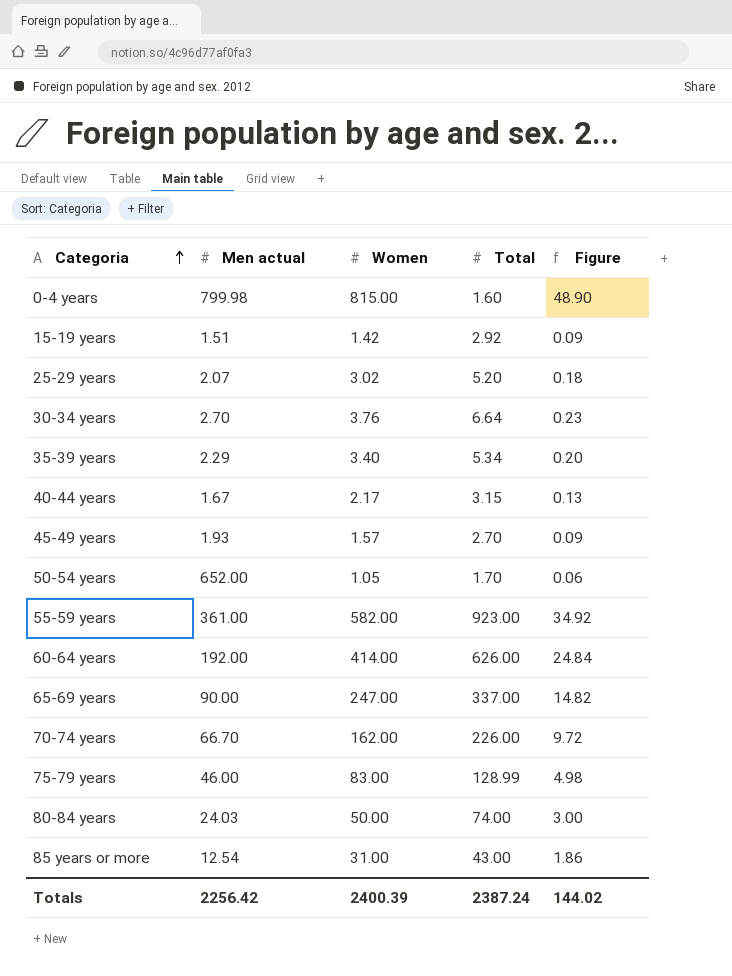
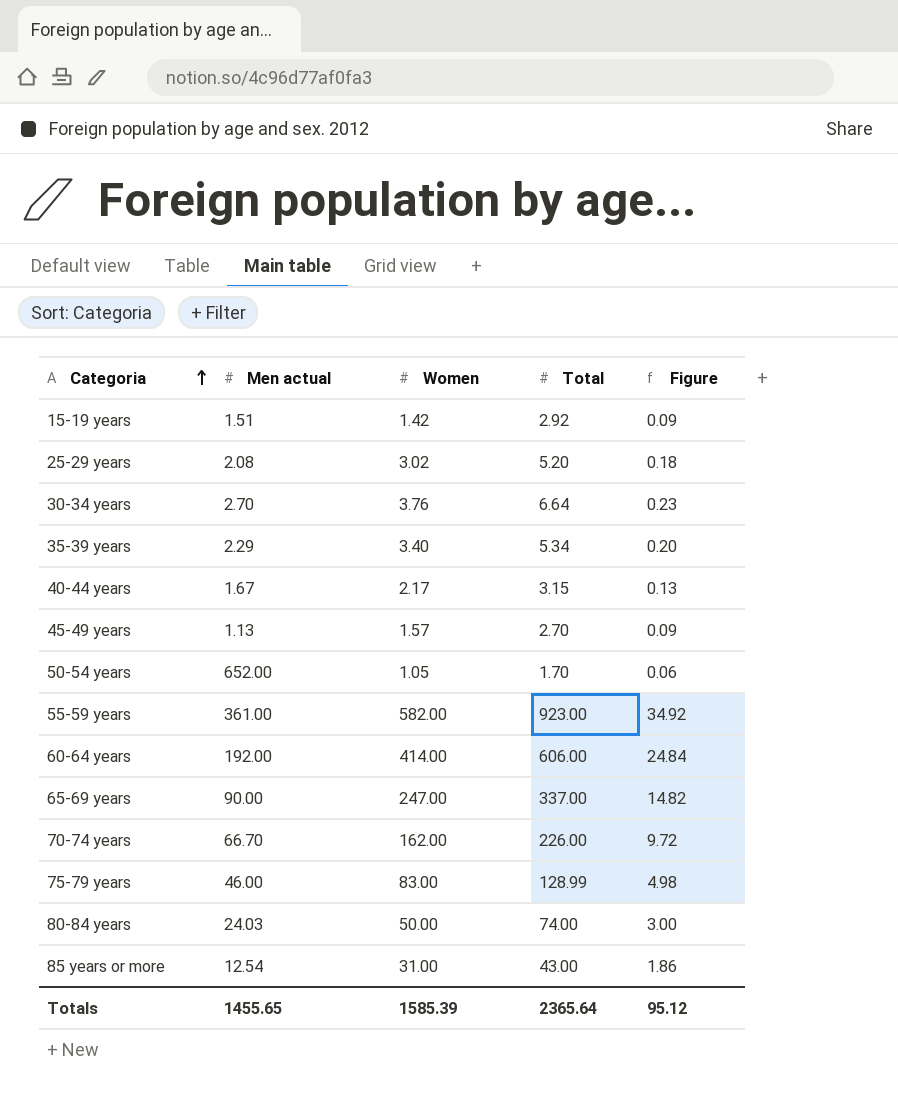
row 0-4 years: 799.98 | 815.00 | 1.60 | 48.90 -> none
25-29 years | Men actual: 2.07 -> 2.08
45-49 years | Men actual: 1.93 -> 1.13
60-64 years | Total: 626.00 -> 606.00
Totals | Men actual: 2256.42 -> 1455.65
Totals | Women: 2400.39 -> 1585.39
Totals | Total: 2387.24 -> 2365.64
Totals | Figure: 144.02 -> 95.12

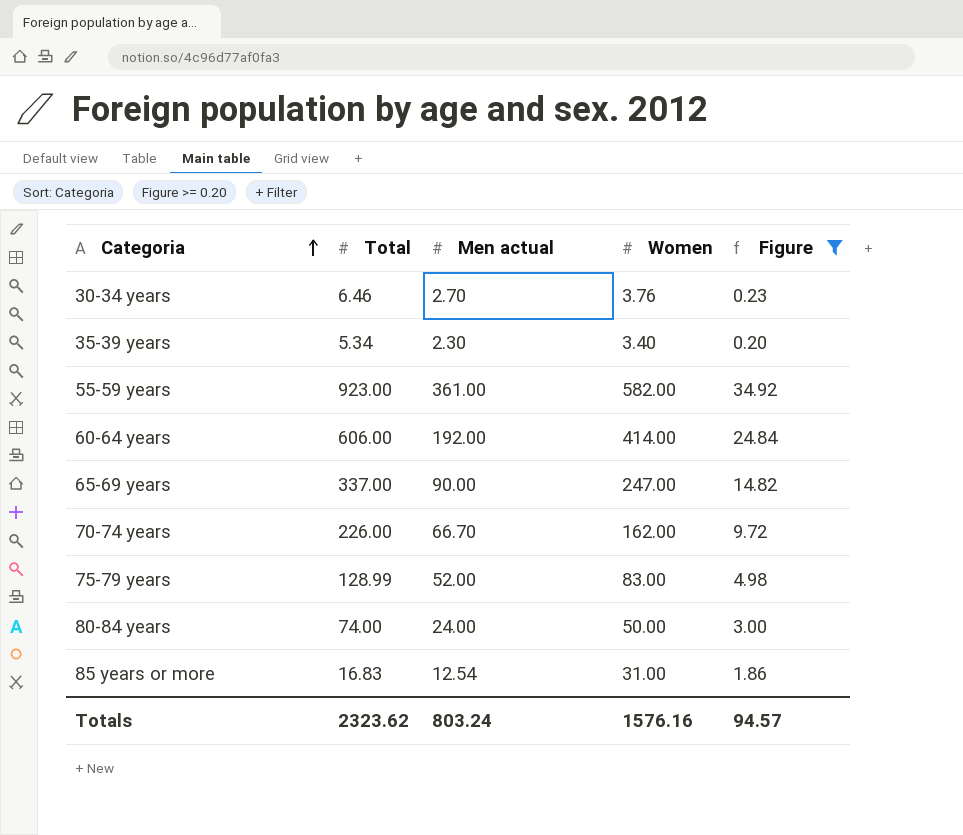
filter: none -> Figure >= 0.20
column Total | position: 4 -> 2
30-34 years | Total: 6.64 -> 6.46
35-39 years | Men actual: 2.29 -> 2.30
75-79 years | Men actual: 46.00 -> 52.00
80-84 years | Men actual: 24.03 -> 24.00
85 years or more | Total: 43.00 -> 16.83
Totals | Total: 2365.64 -> 2323.62
Totals | Men actual: 1455.65 -> 803.24
Totals | Women: 1585.39 -> 1576.16
Totals | Figure: 95.12 -> 94.57

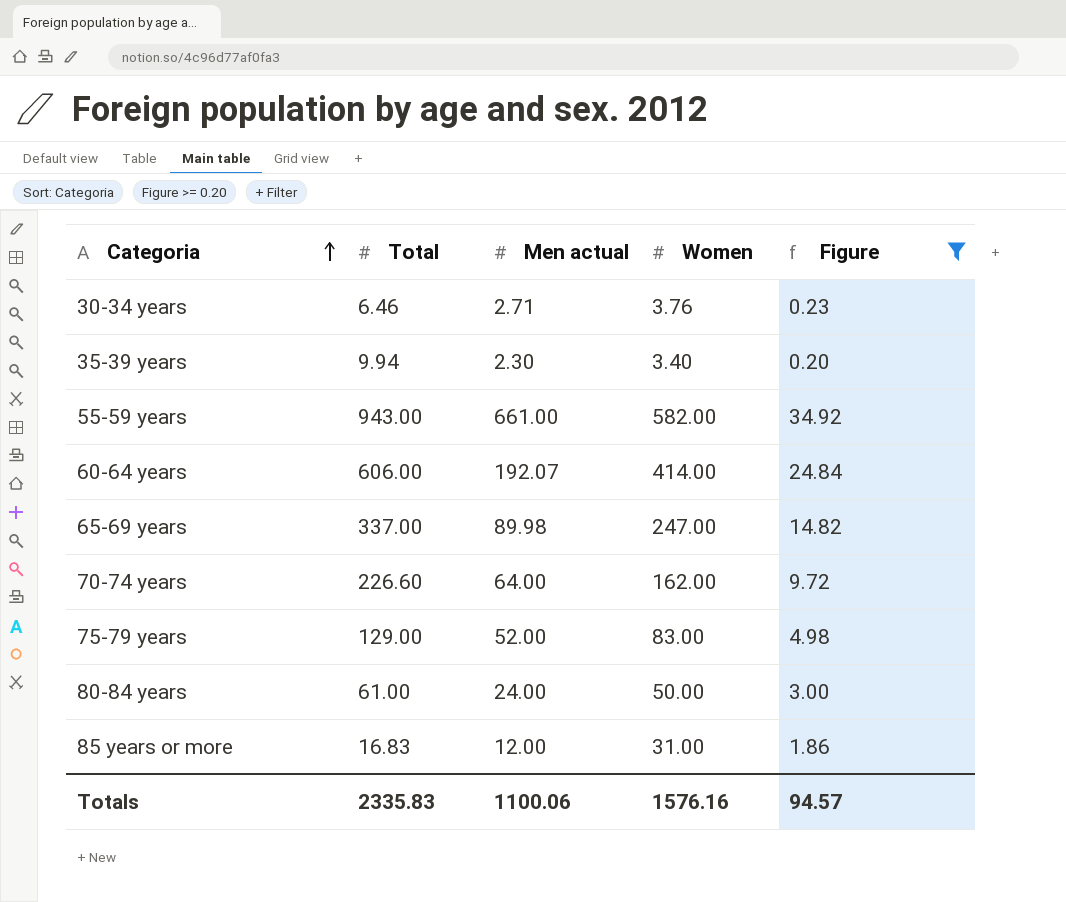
30-34 years | Men actual: 2.70 -> 2.71
35-39 years | Total: 5.34 -> 9.94
55-59 years | Total: 923.00 -> 943.00
55-59 years | Men actual: 361.00 -> 661.00
60-64 years | Men actual: 192.00 -> 192.07
65-69 years | Men actual: 90.00 -> 89.98
70-74 years | Total: 226.00 -> 226.60
70-74 years | Men actual: 66.70 -> 64.00
75-79 years | Total: 128.99 -> 129.00
80-84 years | Total: 74.00 -> 61.00
85 years or more | Men actual: 12.54 -> 12.00
Totals | Total: 2323.62 -> 2335.83
Totals | Men actual: 803.24 -> 1100.06

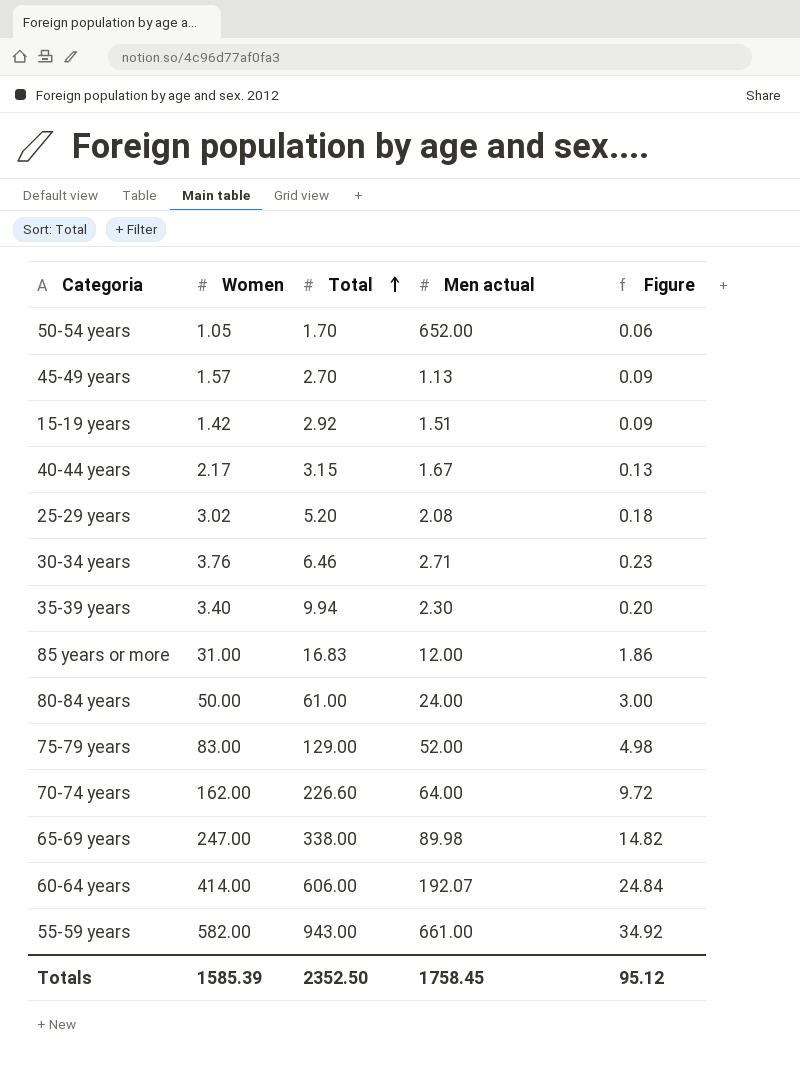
filter: Figure >= 0.20 -> none
row order: Categoria ascending -> Total ascending
column Women | position: 4 -> 2
65-69 years | Total: 337.00 -> 338.00
Totals | Women: 1576.16 -> 1585.39
Totals | Total: 2335.83 -> 2352.50
Totals | Men actual: 1100.06 -> 1758.45
Totals | Figure: 94.57 -> 95.12

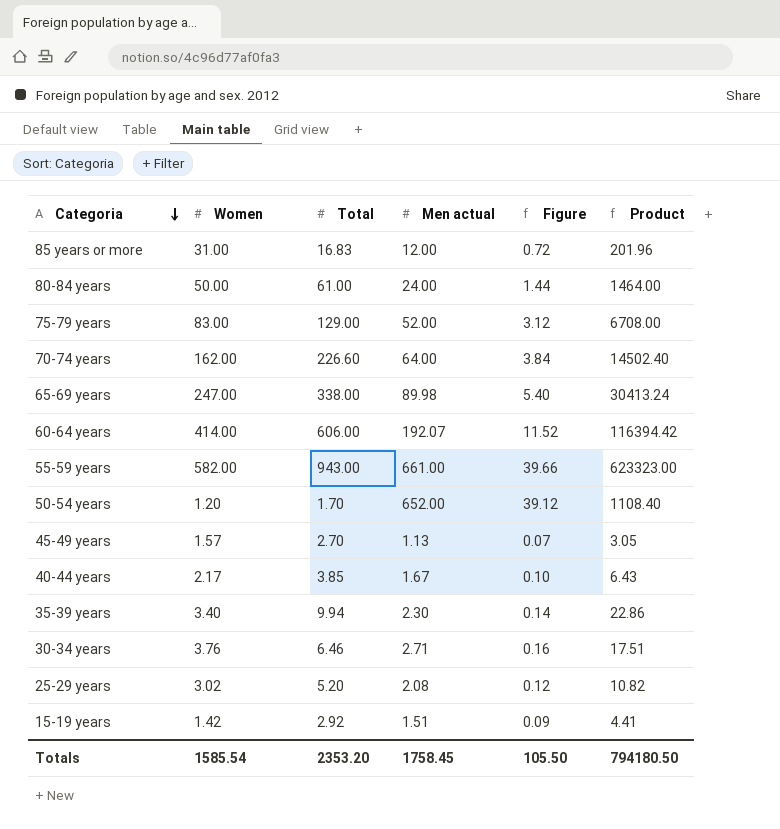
row order: Total ascending -> Categoria descending
column Figure | formula: [Women] * 0.06 -> [Men actual] * 0.06
column Product | formula: none -> [Total] * [Men actual]
50-54 years | Women: 1.05 -> 1.20
40-44 years | Total: 3.15 -> 3.85
Totals | Women: 1585.39 -> 1585.54
Totals | Total: 2352.50 -> 2353.20
Totals | Figure: 95.12 -> 105.50

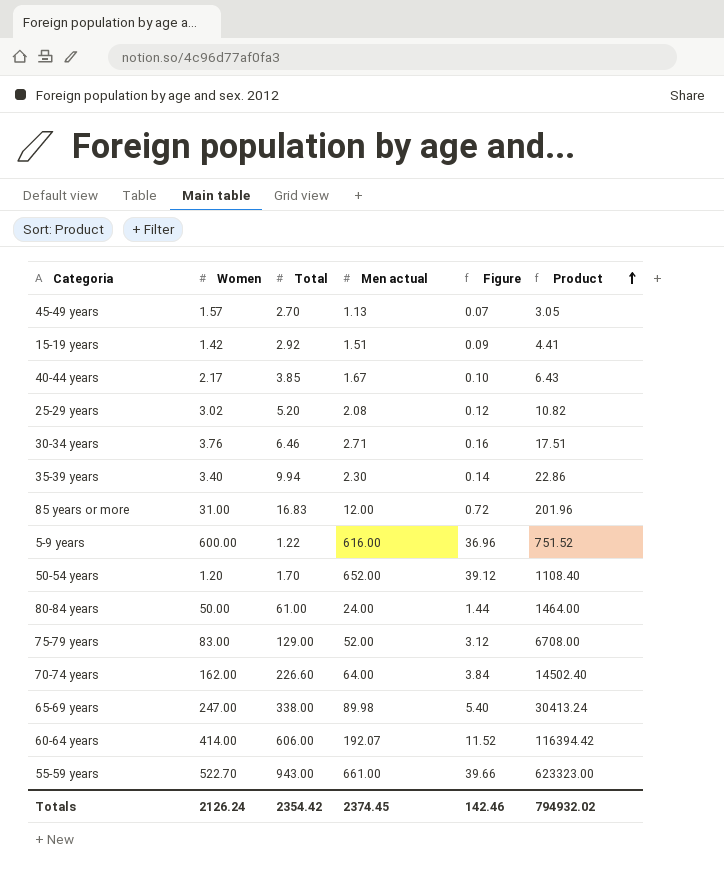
row order: Categoria descending -> Product ascending
row 5-9 years: none -> 600.00 | 1.22 | 616.00 | 36.96 | 751.52
55-59 years | Women: 582.00 -> 522.70
Totals | Women: 1585.54 -> 2126.24
Totals | Total: 2353.20 -> 2354.42
Totals | Men actual: 1758.45 -> 2374.45
Totals | Figure: 105.50 -> 142.46
Totals | Product: 794180.50 -> 794932.02

